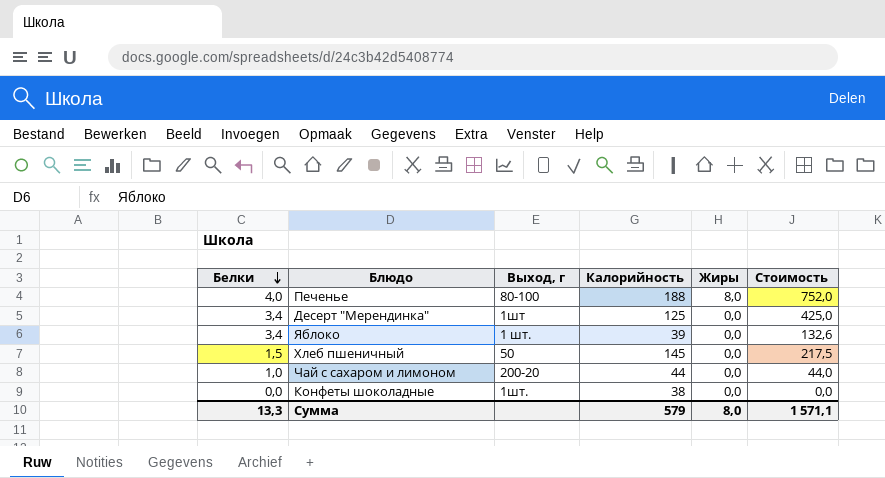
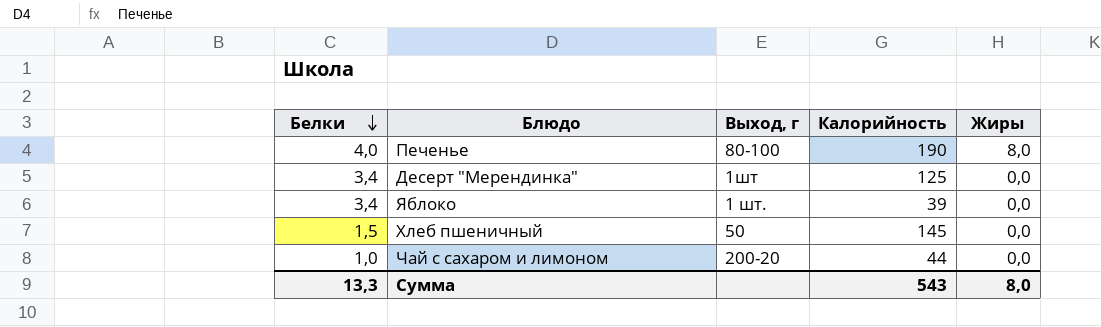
column Стоимость | formula: [Белки] * [Калорийность] -> none
row Конфеты шоколадные: 0,0 | 1шт. | 38 | 0,0 | 0,0 -> none
Печенье | Калорийность: 188 -> 190
Сумма | Калорийность: 579 -> 543

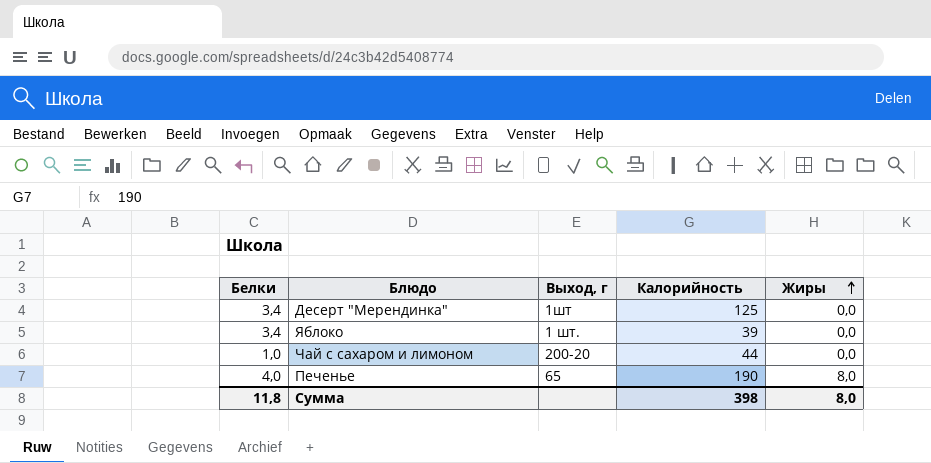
row order: Белки descending -> Жиры ascending
row Хлеб пшеничный: 1,5 | 50 | 145 | 0,0 -> none
Печенье | Выход, г: 80-100 -> 65
Сумма | Белки: 13,3 -> 11,8
Сумма | Калорийность: 543 -> 398

